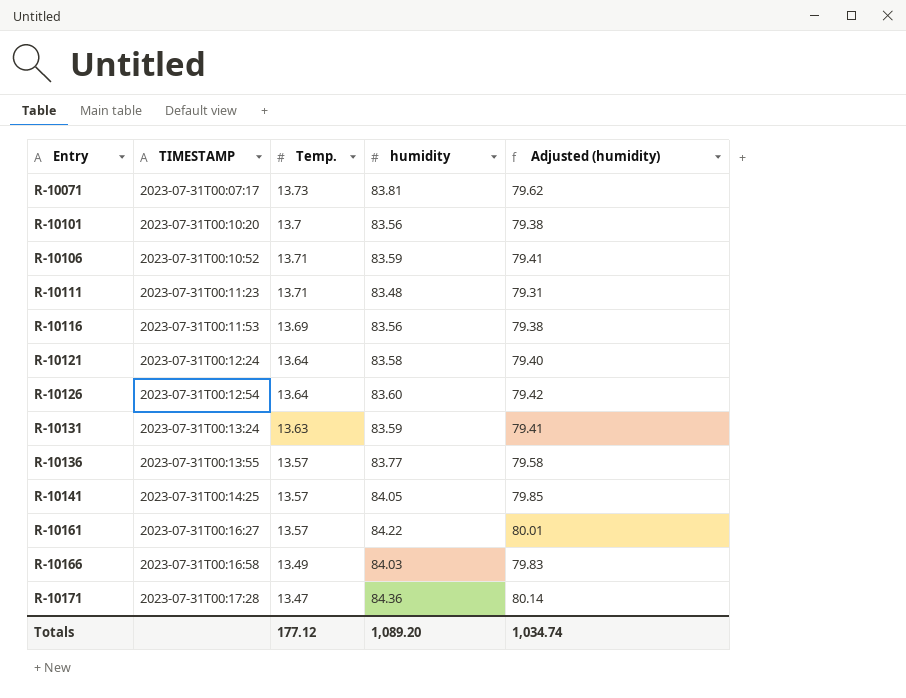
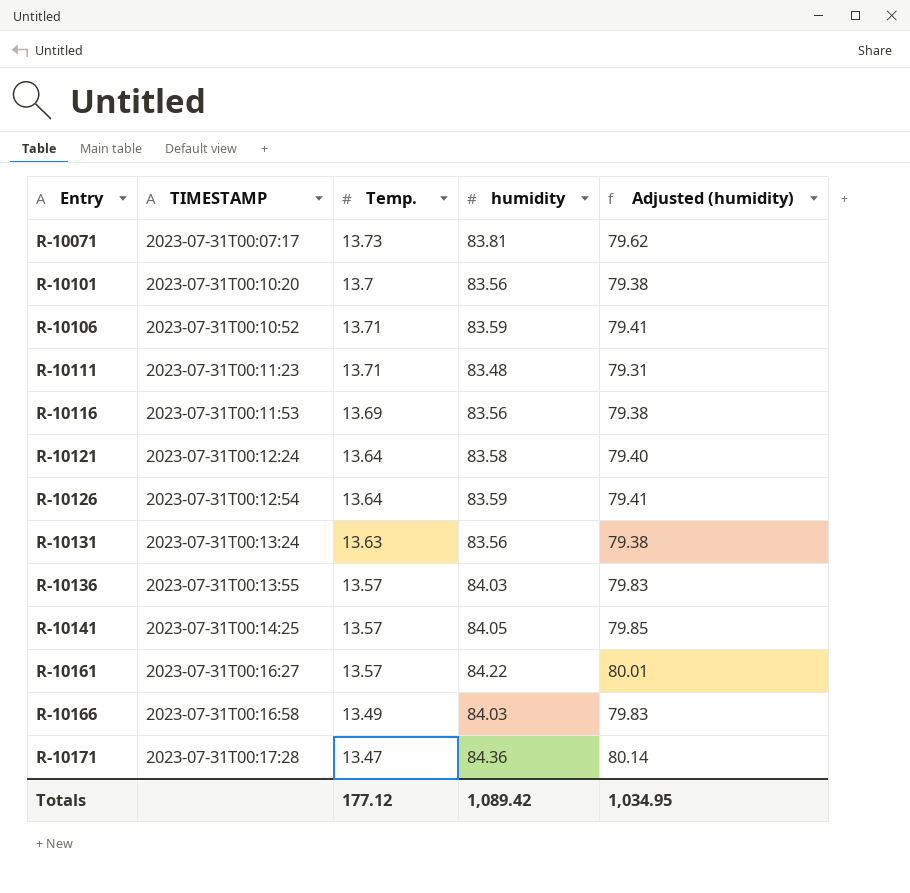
R-10126 | humidity: 83.60 -> 83.59
R-10126 | Adjusted (humidity): 79.42 -> 79.41
R-10131 | humidity: 83.59 -> 83.56
R-10131 | Adjusted (humidity): 79.41 -> 79.38
R-10136 | humidity: 83.77 -> 84.03
R-10136 | Adjusted (humidity): 79.58 -> 79.83
Totals | humidity: 1,089.20 -> 1,089.42
Totals | Adjusted (humidity): 1,034.74 -> 1,034.95

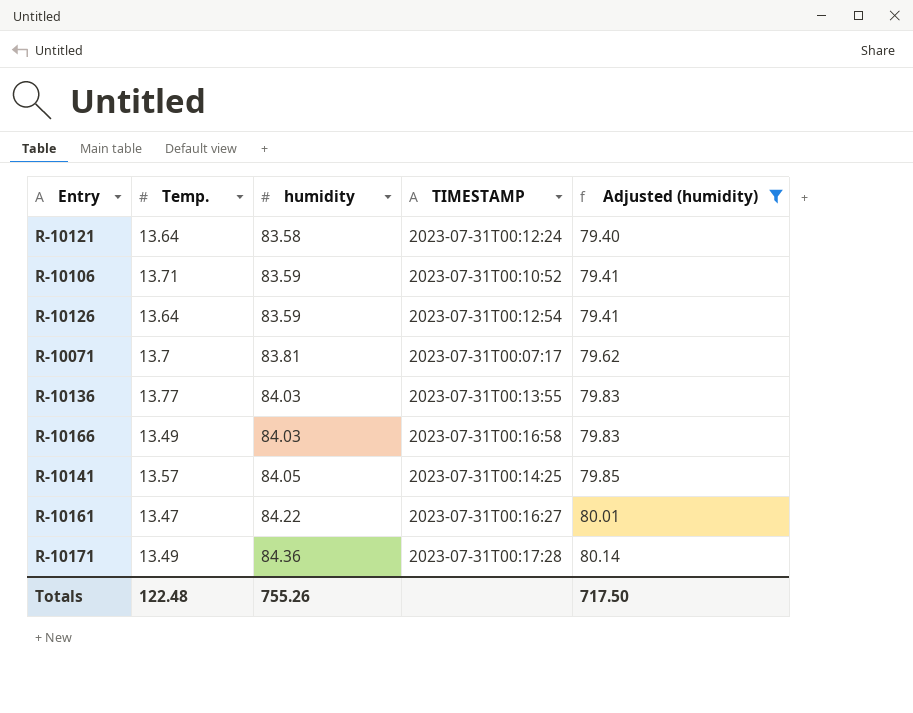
filter: none -> Adjusted (humidity) >= 79.40
row order: Entry ascending -> humidity ascending
column TIMESTAMP | position: 2 -> 4
R-10071 | Temp.: 13.73 -> 13.7
R-10136 | Temp.: 13.57 -> 13.77
R-10161 | Temp.: 13.57 -> 13.47
R-10171 | Temp.: 13.47 -> 13.49
Totals | Temp.: 177.12 -> 122.48
Totals | humidity: 1,089.42 -> 755.26
Totals | Adjusted (humidity): 1,034.95 -> 717.50

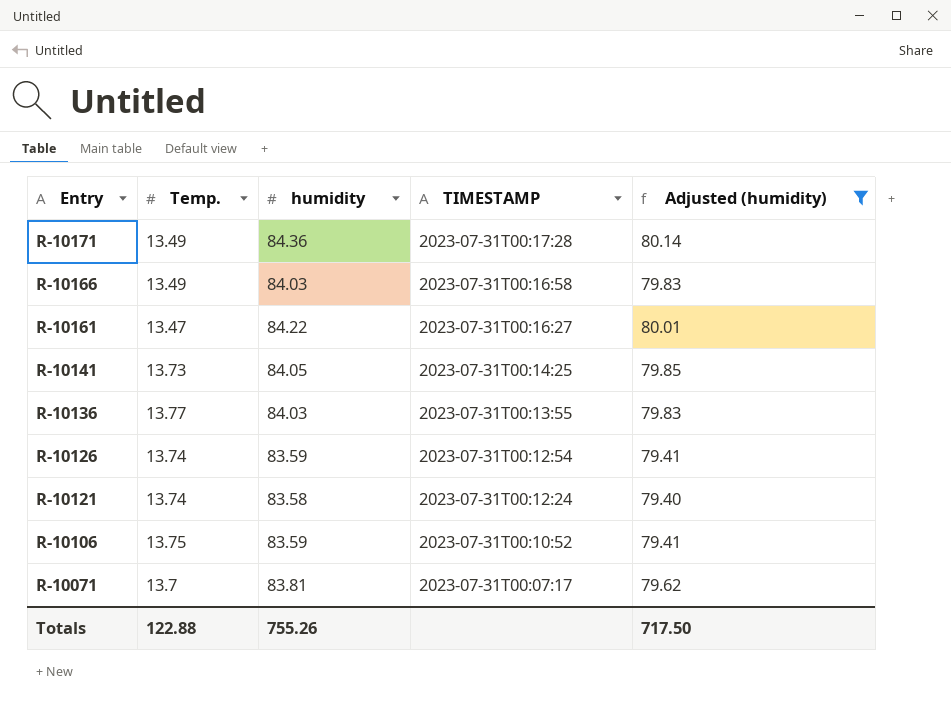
row order: humidity ascending -> Entry descending
R-10141 | Temp.: 13.57 -> 13.73
R-10126 | Temp.: 13.64 -> 13.74
R-10121 | Temp.: 13.64 -> 13.74
R-10106 | Temp.: 13.71 -> 13.75
Totals | Temp.: 122.48 -> 122.88

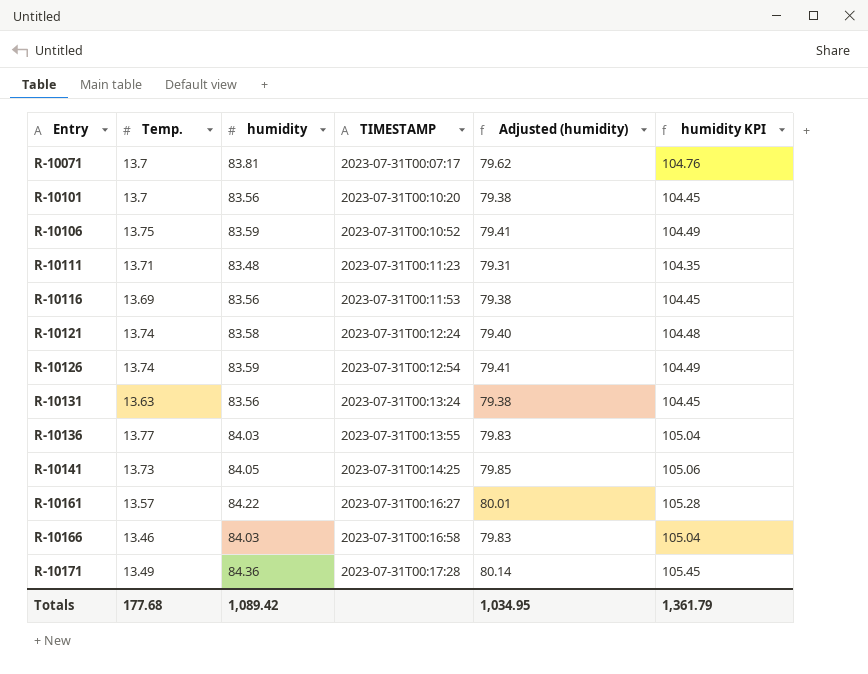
filter: Adjusted (humidity) >= 79.40 -> none
row order: Entry descending -> Entry ascending
column humidity KPI | formula: none -> [humidity] * 1.25
R-10161 | Temp.: 13.47 -> 13.57
R-10166 | Temp.: 13.49 -> 13.46
Totals | Temp.: 122.88 -> 177.68
Totals | humidity: 755.26 -> 1,089.42
Totals | Adjusted (humidity): 717.50 -> 1,034.95

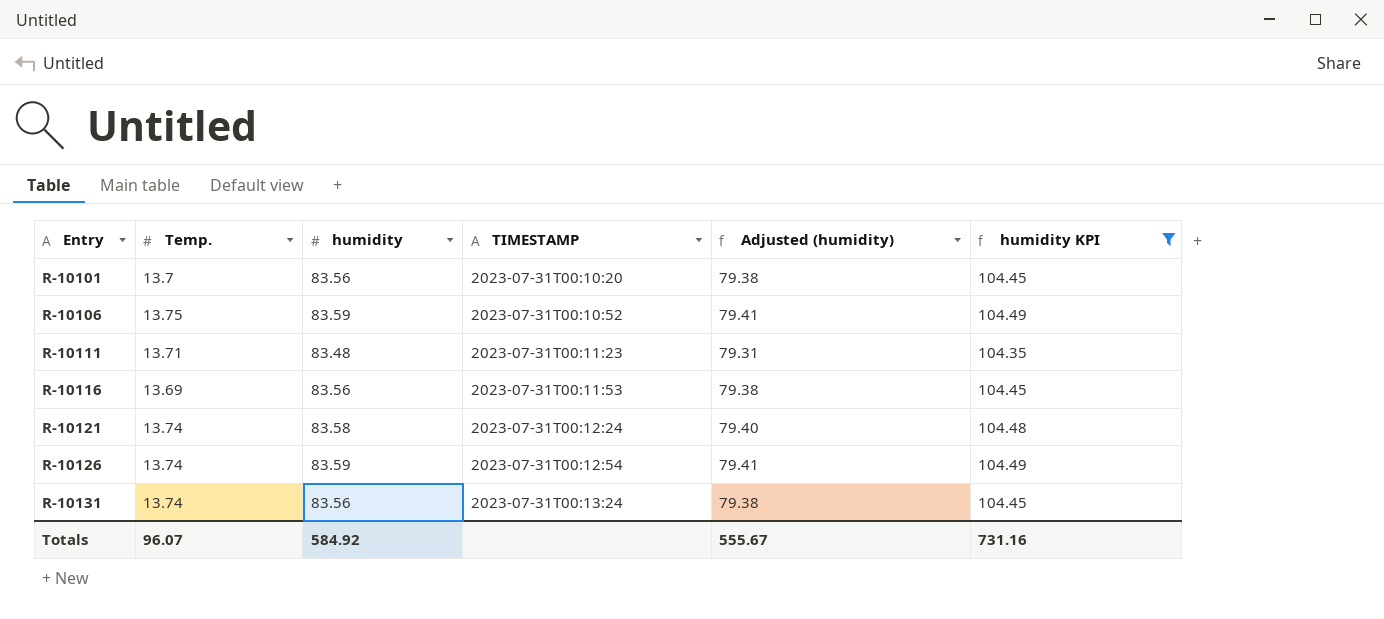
filter: none -> humidity KPI <= 104.49
R-10131 | Temp.: 13.63 -> 13.74
Totals | Temp.: 177.68 -> 96.07
Totals | humidity: 1,089.42 -> 584.92
Totals | Adjusted (humidity): 1,034.95 -> 555.67
Totals | humidity KPI: 1,361.79 -> 731.16

